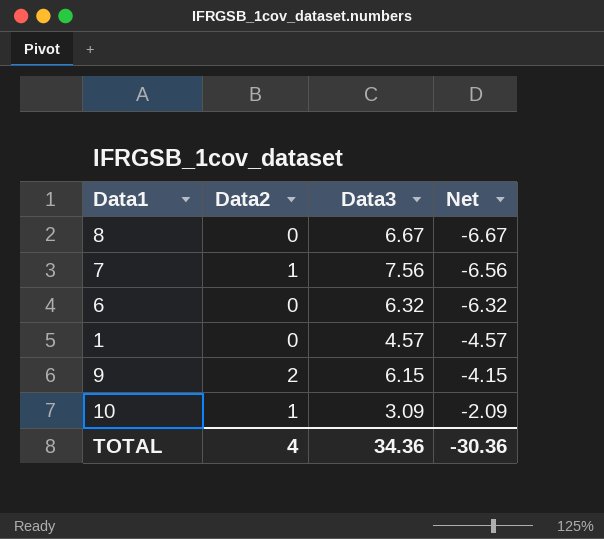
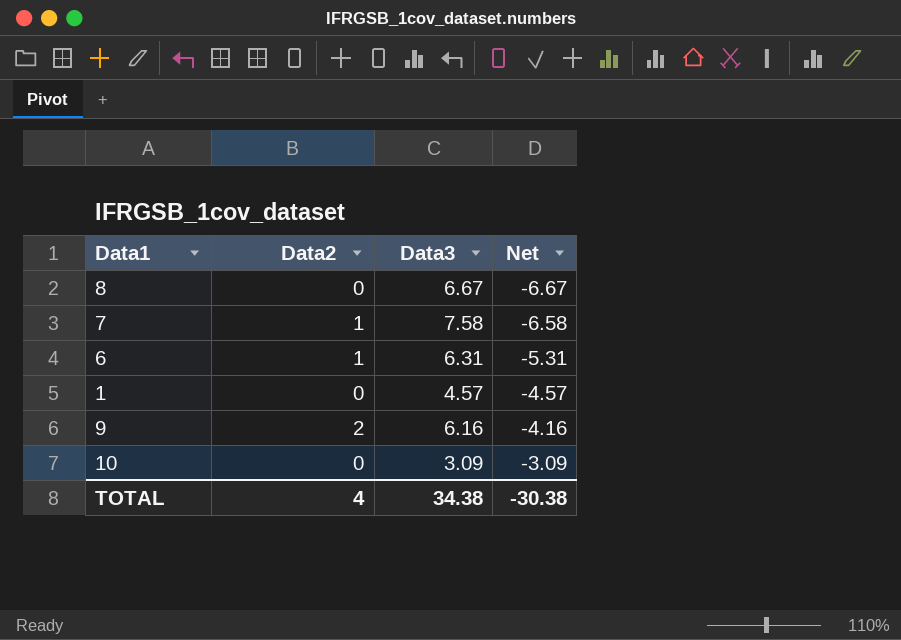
7 | Data3: 7.56 -> 7.58
7 | Net: -6.56 -> -6.58
6 | Data2: 0 -> 1
6 | Data3: 6.32 -> 6.31
6 | Net: -6.32 -> -5.31
9 | Data3: 6.15 -> 6.16
9 | Net: -4.15 -> -4.16
10 | Data2: 1 -> 0
10 | Net: -2.09 -> -3.09
TOTAL | Data3: 34.36 -> 34.38
TOTAL | Net: -30.36 -> -30.38

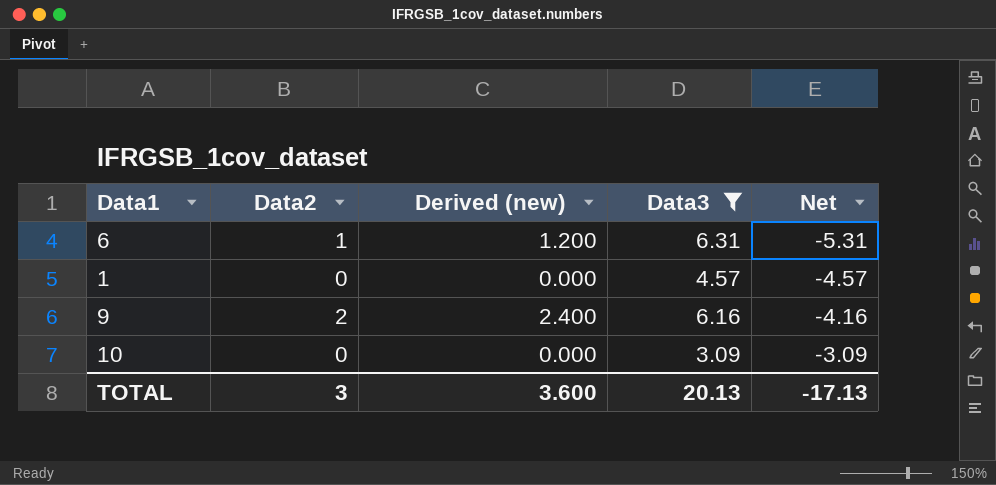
filter: none -> Data3 <= 6.31
column Derived (new) | formula: none -> [Data2] * 1.2
TOTAL | Data2: 4 -> 3
TOTAL | Data3: 34.38 -> 20.13
TOTAL | Net: -30.38 -> -17.13

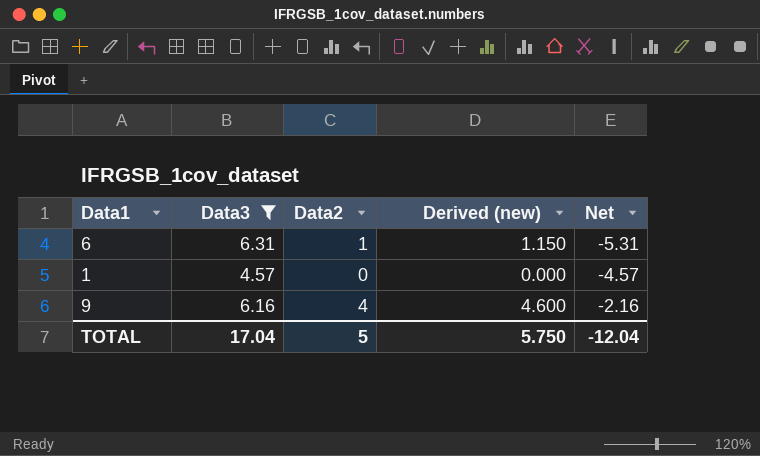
column Data3 | position: 4 -> 2
column Derived (new) | formula: [Data2] * 1.2 -> [Data2] * 1.15
row 10: 0 | 0.000 | 3.09 | -3.09 -> none
9 | Data2: 2 -> 4
9 | Net: -4.16 -> -2.16
TOTAL | Data3: 20.13 -> 17.04
TOTAL | Data2: 3 -> 5
TOTAL | Derived (new): 3.600 -> 5.750
TOTAL | Net: -17.13 -> -12.04

